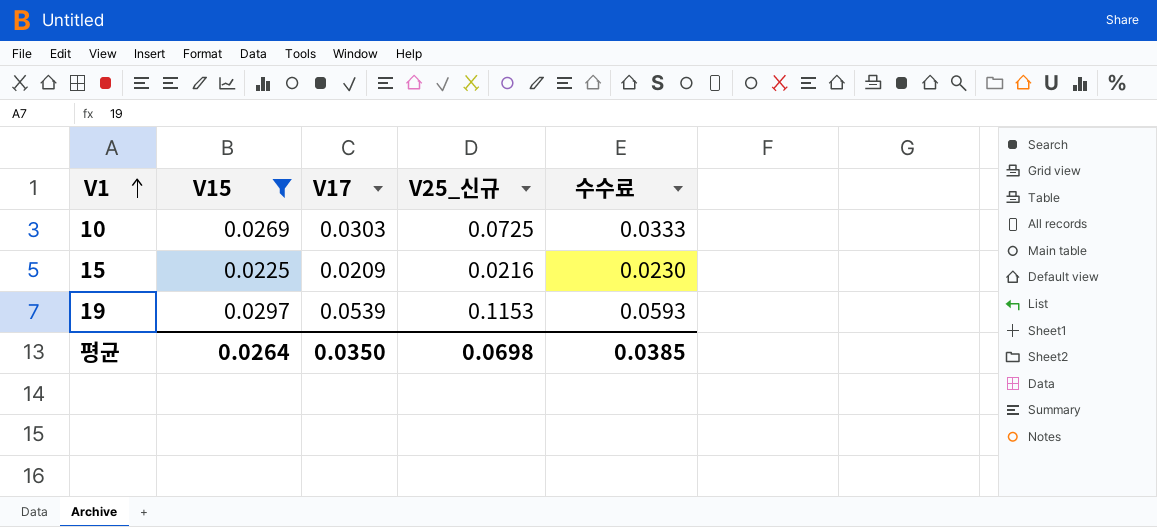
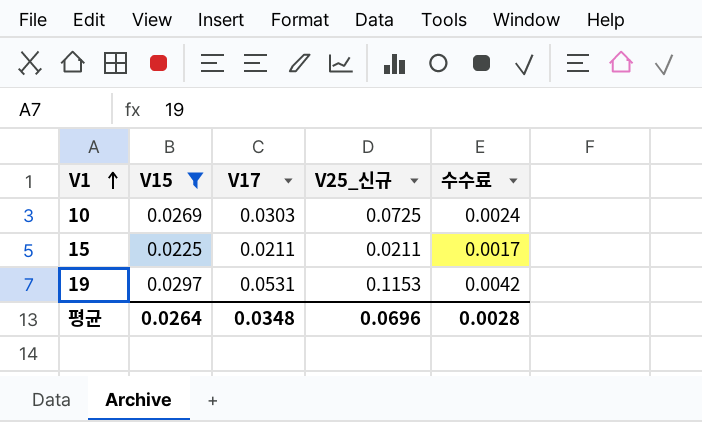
column 수수료 | formula: [V17] * 1.1 -> [V17] * 0.08
15 | V17: 0.0209 -> 0.0211
15 | V25_신규: 0.0216 -> 0.0211
19 | V17: 0.0539 -> 0.0531
평균 | V17: 0.0350 -> 0.0348
평균 | V25_신규: 0.0698 -> 0.0696
평균 | 수수료: 0.0385 -> 0.0028

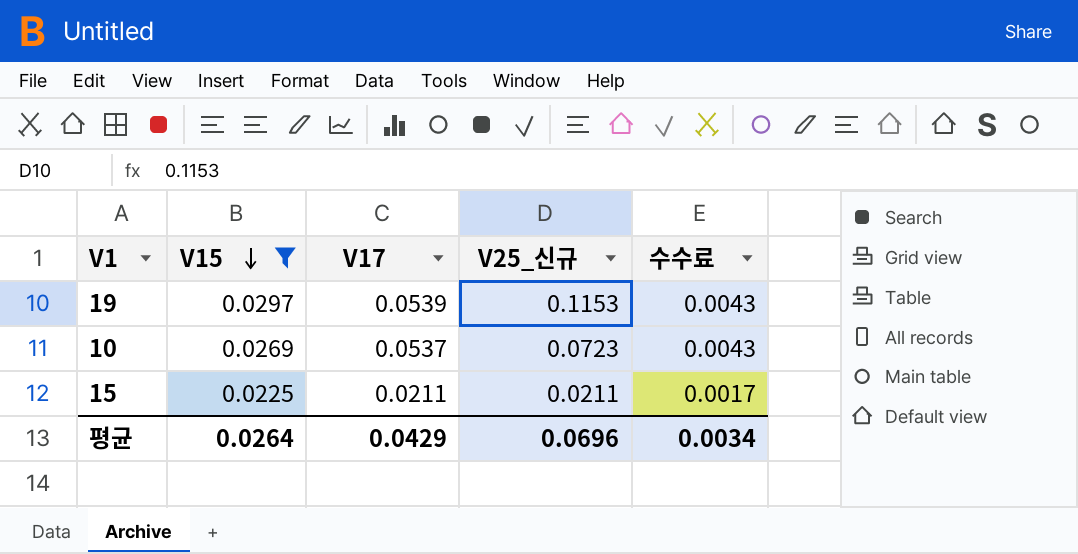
row order: V1 ascending -> V15 descending
19 | V17: 0.0531 -> 0.0539
19 | 수수료: 0.0042 -> 0.0043
10 | V17: 0.0303 -> 0.0537
10 | V25_신규: 0.0725 -> 0.0723
10 | 수수료: 0.0024 -> 0.0043
평균 | V17: 0.0348 -> 0.0429
평균 | 수수료: 0.0028 -> 0.0034

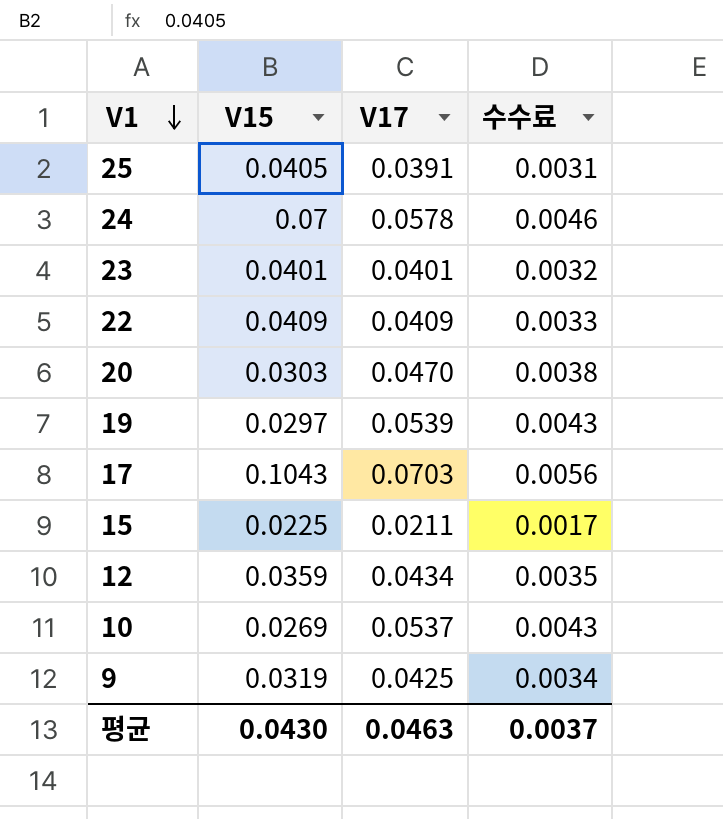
filter: V15 <= 0.0297 -> none
row order: V15 descending -> V1 descending
column V25_신규 | position: 4 -> none
평균 | V15: 0.0264 -> 0.0430
평균 | V17: 0.0429 -> 0.0463
평균 | 수수료: 0.0034 -> 0.0037

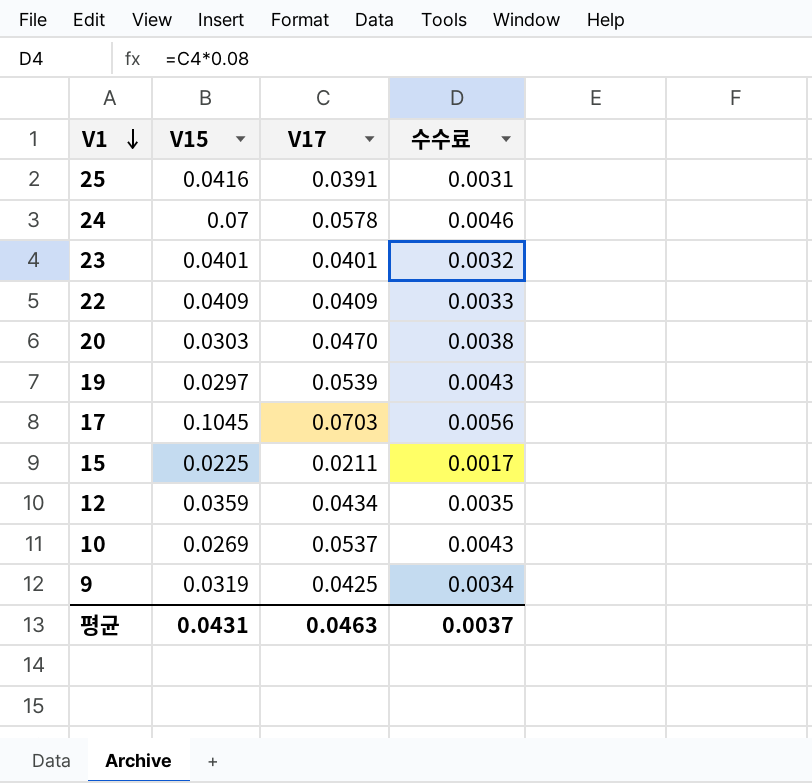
25 | V15: 0.0405 -> 0.0416
17 | V15: 0.1043 -> 0.1045
평균 | V15: 0.0430 -> 0.0431

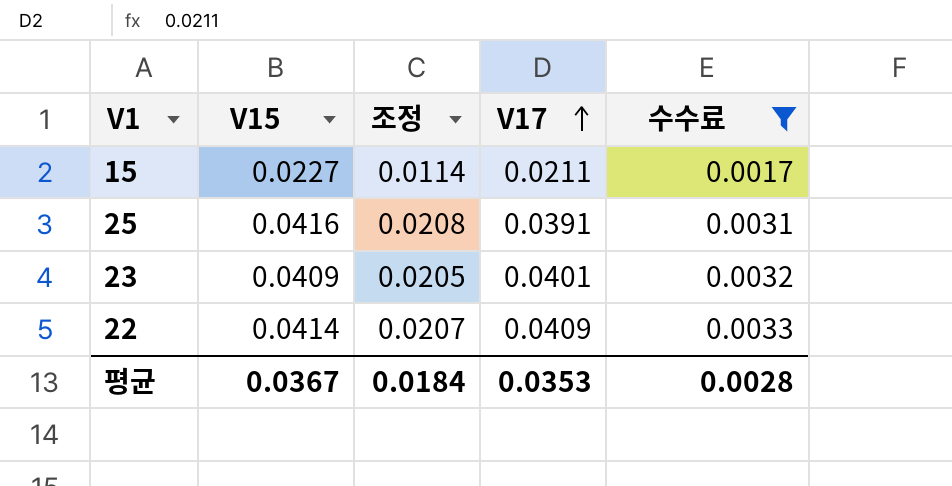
filter: none -> 수수료 <= 0.0033
row order: V1 descending -> V17 ascending
column 조정 | formula: none -> [V15] * 0.5
15 | V15: 0.0225 -> 0.0227
23 | V15: 0.0401 -> 0.0409
22 | V15: 0.0409 -> 0.0414
평균 | V15: 0.0431 -> 0.0367
평균 | V17: 0.0463 -> 0.0353
평균 | 수수료: 0.0037 -> 0.0028

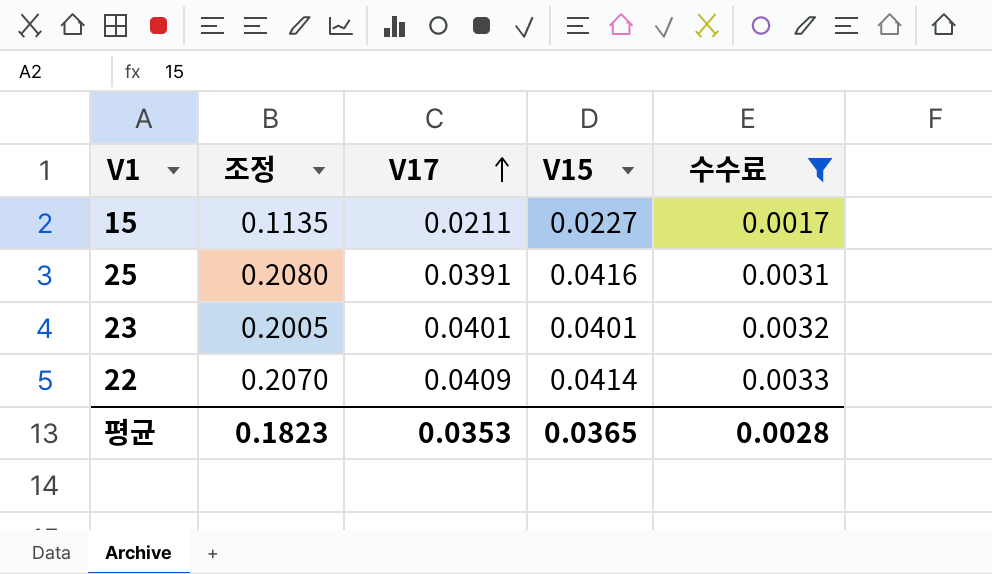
column 조정 | formula: [V15] * 0.5 -> [V15] * 5
column V15 | position: 2 -> 4
23 | V15: 0.0409 -> 0.0401
평균 | 조정: 0.0184 -> 0.1823
평균 | V15: 0.0367 -> 0.0365

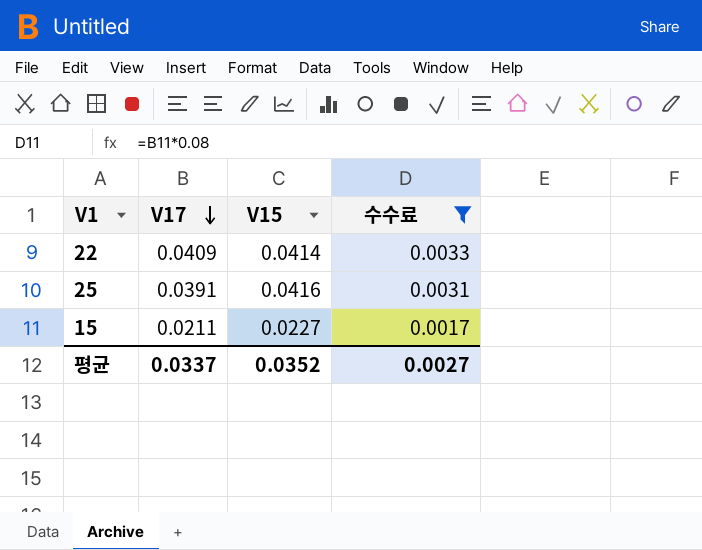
row order: V17 ascending -> V17 descending
column 조정 | formula: [V15] * 5 -> none
row 23: 0.2005 | 0.0401 | 0.0401 | 0.0032 -> none
평균 | V17: 0.0353 -> 0.0337
평균 | V15: 0.0365 -> 0.0352
평균 | 수수료: 0.0028 -> 0.0027

